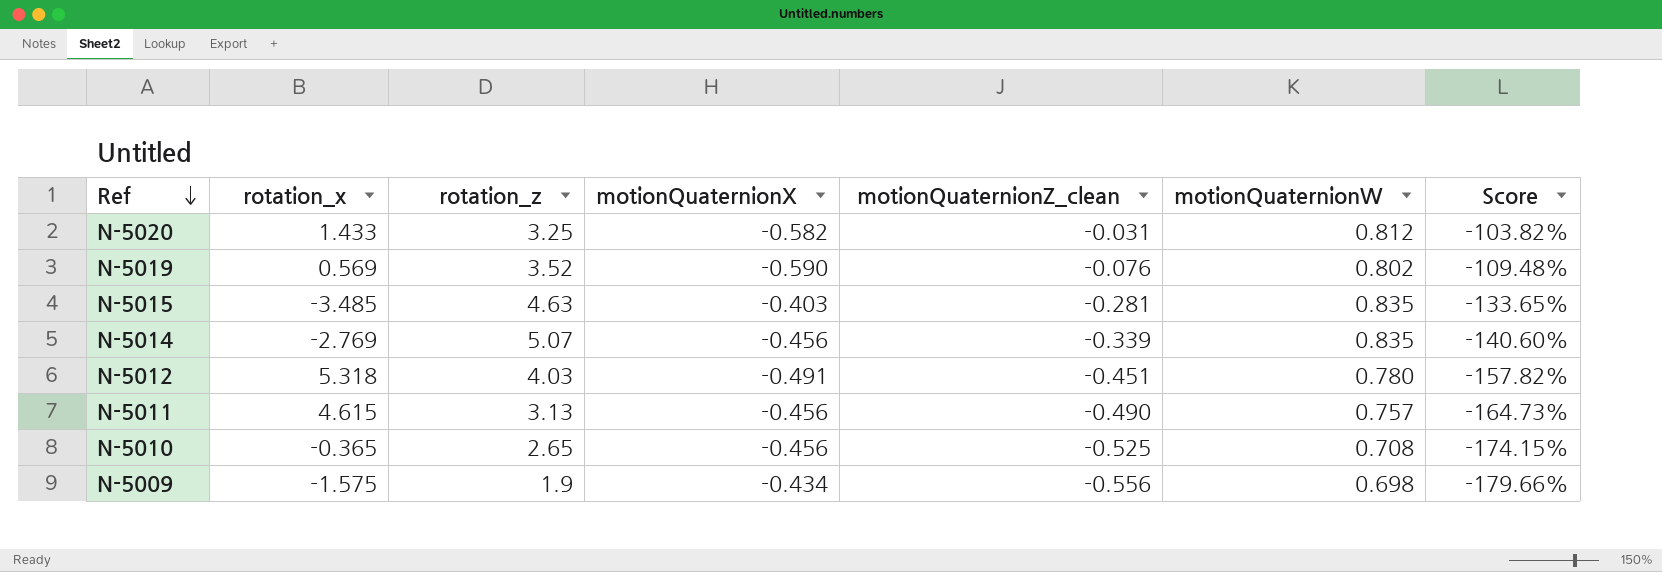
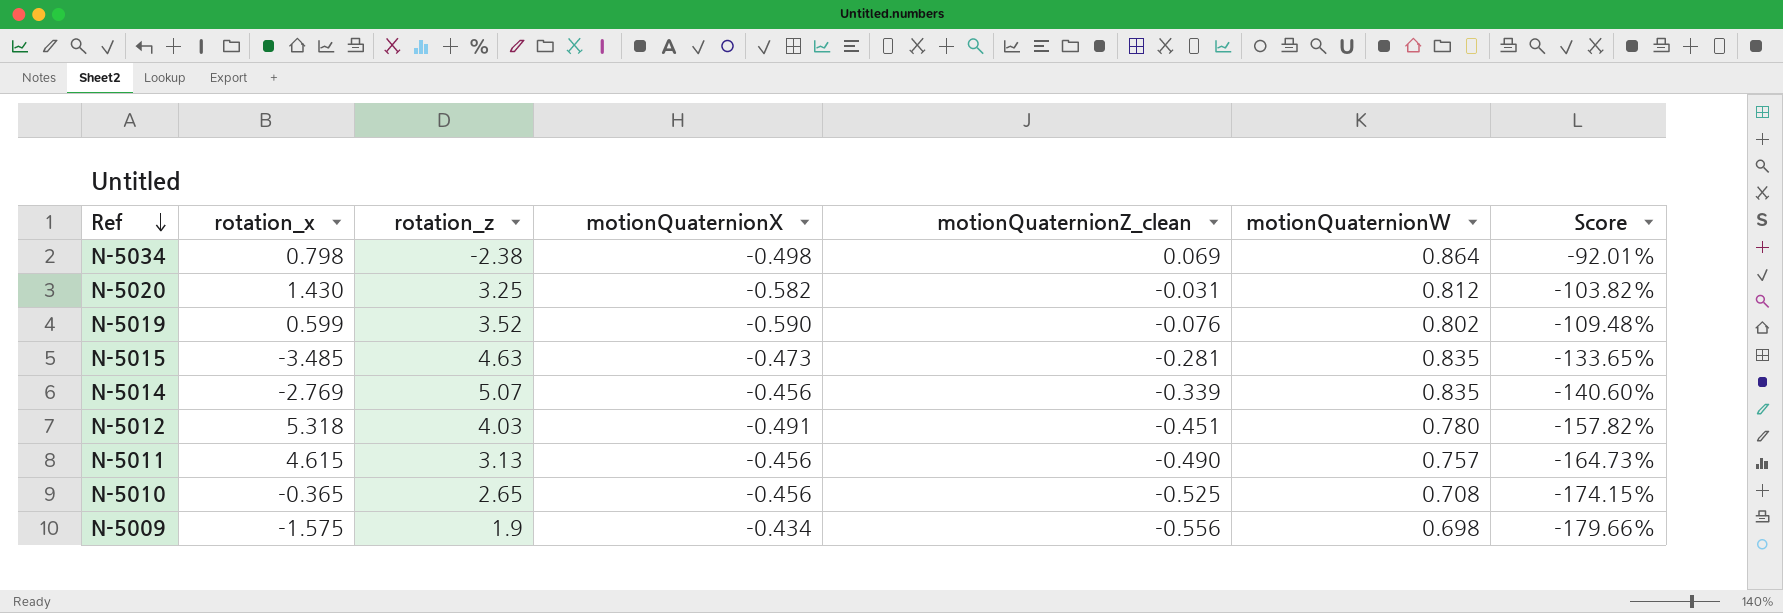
row N-5034: none -> 0.798 | -2.38 | -0.498 | 0.069 | 0.864 | -92.01%
N-5020 | rotation_x: 1.433 -> 1.430
N-5019 | rotation_x: 0.569 -> 0.599
N-5015 | motionQuaternionX: -0.403 -> -0.473

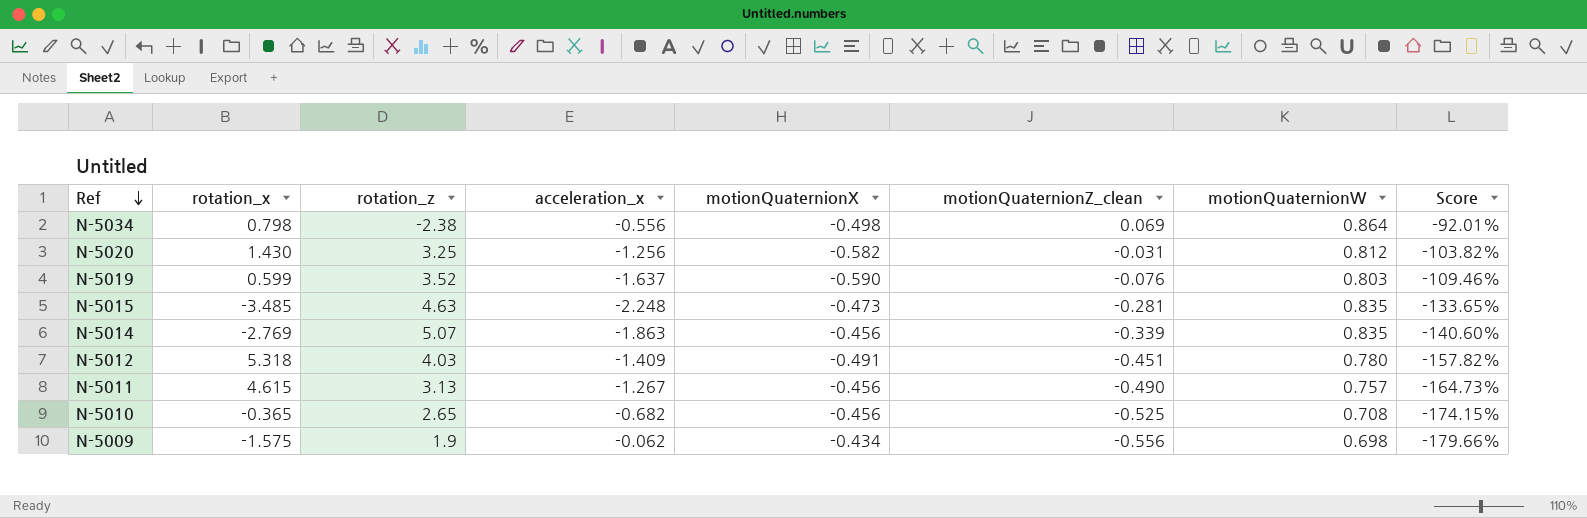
column acceleration_x | position: none -> 4
N-5019 | motionQuaternionW: 0.802 -> 0.803
N-5019 | Score: -109.48% -> -109.46%

